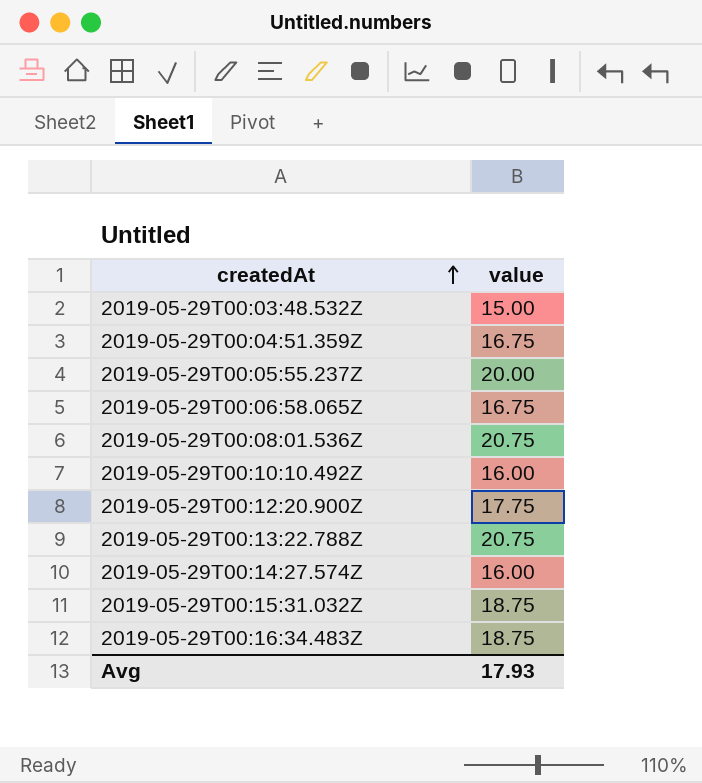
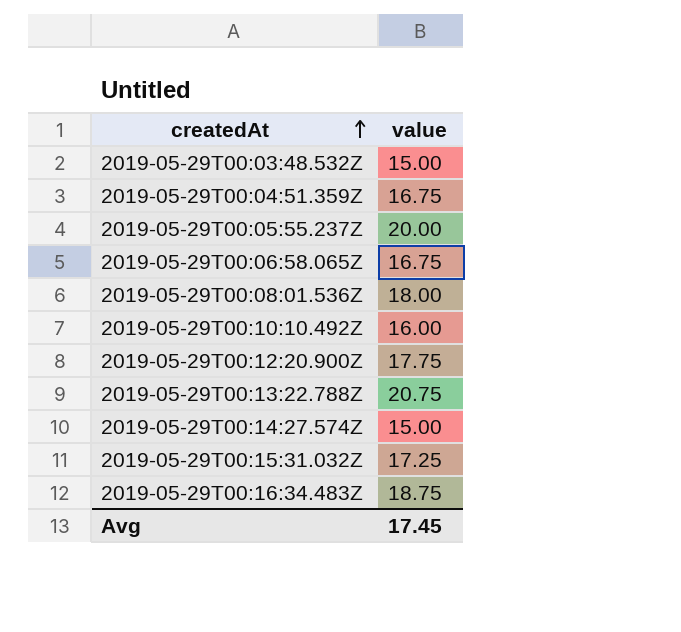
2019-05-29T00:08:01.536Z | value: 20.75 -> 18.00
2019-05-29T00:14:27.574Z | value: 16.00 -> 15.00
2019-05-29T00:15:31.032Z | value: 18.75 -> 17.25
Avg | value: 17.93 -> 17.45

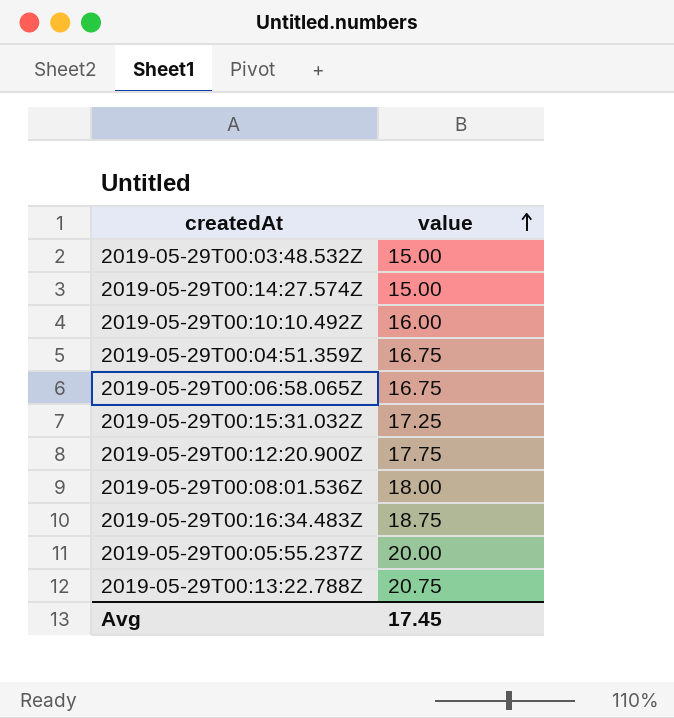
row order: createdAt ascending -> value ascending

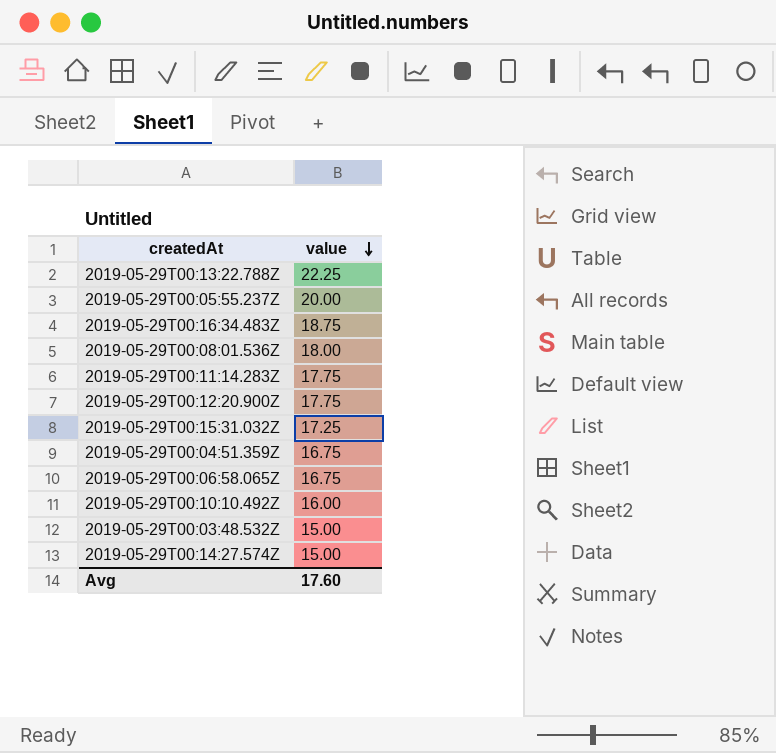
row order: value ascending -> value descending
2019-05-29T00:13:22.788Z | value: 20.75 -> 22.25
row 2019-05-29T00:11:14.283Z: none -> 17.75
Avg | value: 17.45 -> 17.60

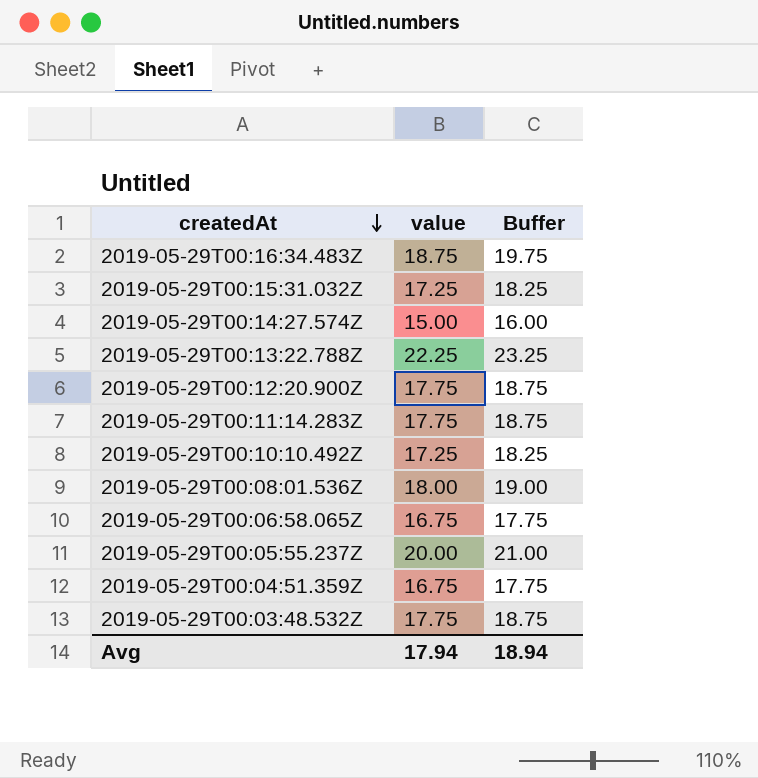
row order: value descending -> createdAt descending
column Buffer | formula: none -> [value] + 1
2019-05-29T00:10:10.492Z | value: 16.00 -> 17.25
2019-05-29T00:03:48.532Z | value: 15.00 -> 17.75
Avg | value: 17.60 -> 17.94

